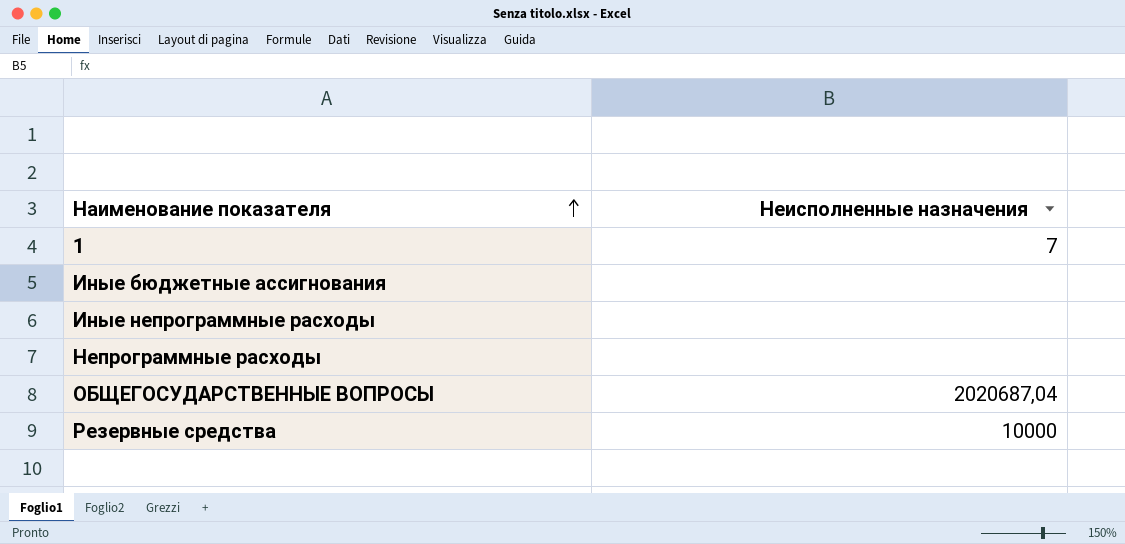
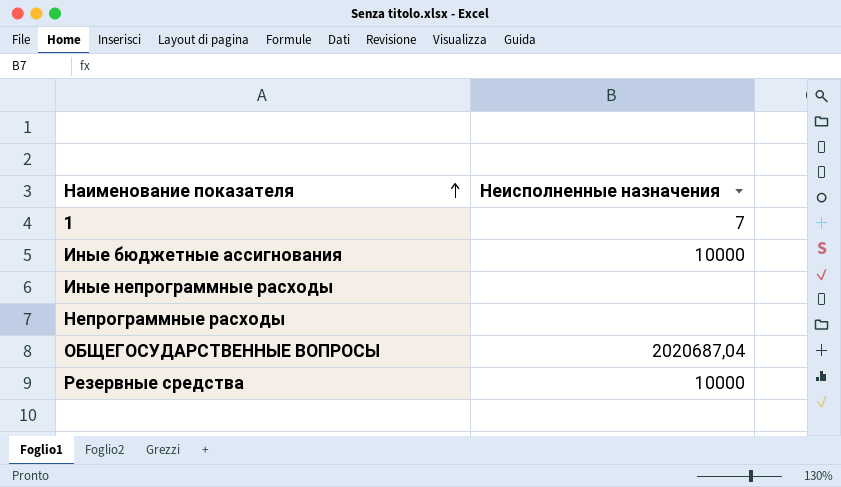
Иные бюджетные ассигнования | Неисполненные назначения: none -> 10000

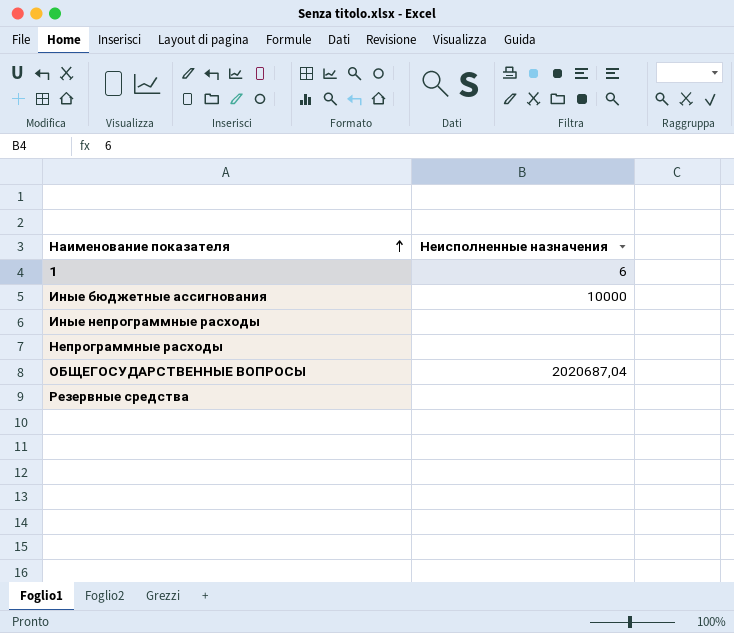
1 | Неисполненные назначения: 7 -> 6
Резервные средства | Неисполненные назначения: 10000 -> none

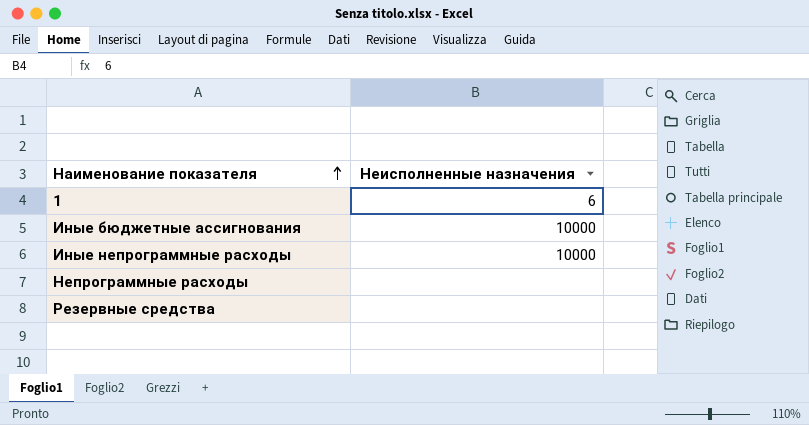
row ОБЩЕГОСУДАРСТВЕННЫЕ ВОПРОСЫ: 2020687,04 -> none
Иные непрограммные расходы | Неисполненные назначения: none -> 10000

